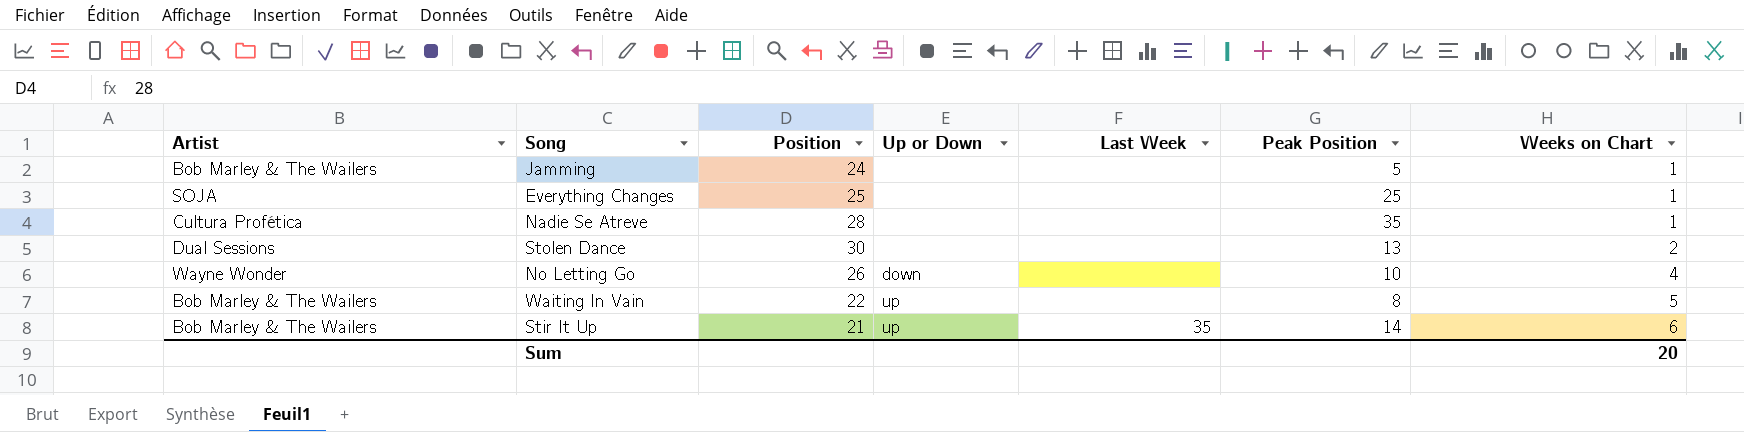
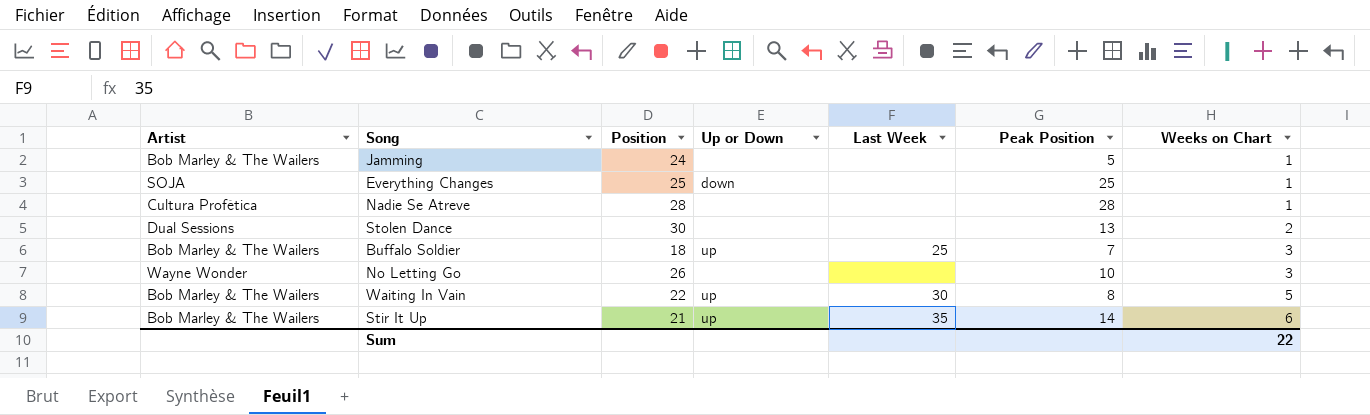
Everything Changes | Up or Down: none -> down
Nadie Se Atreve | Peak Position: 35 -> 28
row Buffalo Soldier: none -> Bob Marley & The Wailers | 18 | up | 25 | 7 | 3
No Letting Go | Up or Down: down -> none
No Letting Go | Weeks on Chart: 4 -> 3
Waiting In Vain | Last Week: none -> 30
Sum | Weeks on Chart: 20 -> 22

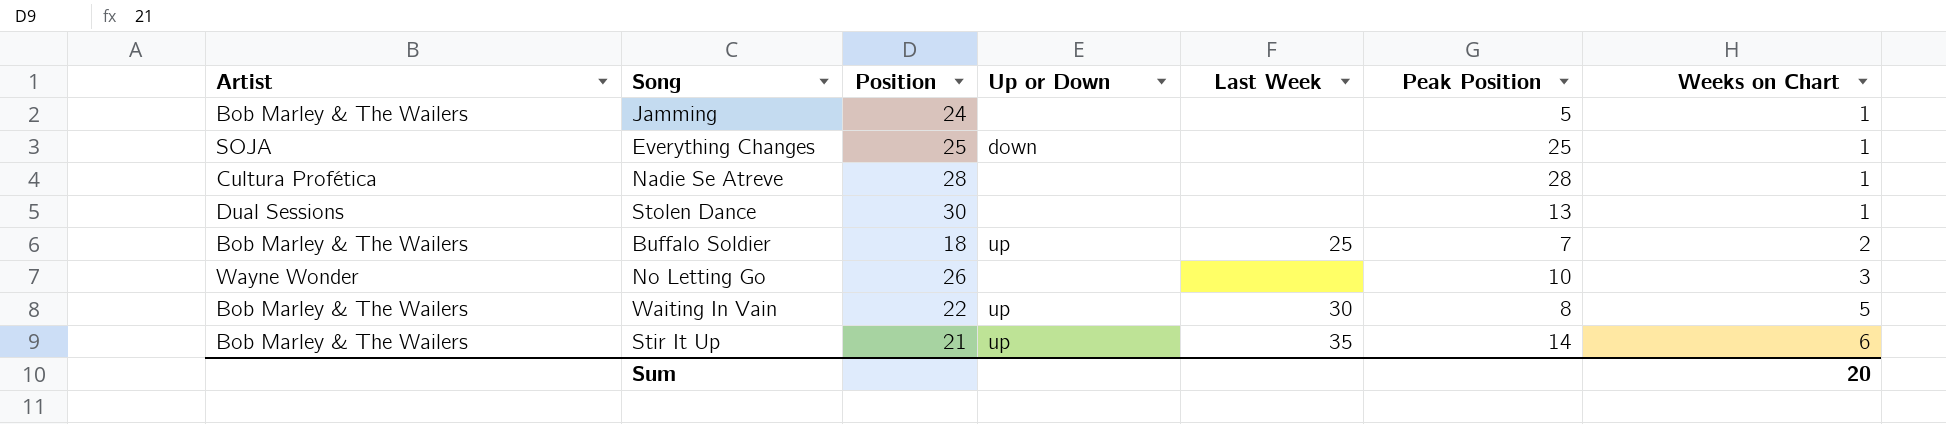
Stolen Dance | Weeks on Chart: 2 -> 1
Buffalo Soldier | Weeks on Chart: 3 -> 2
Sum | Weeks on Chart: 22 -> 20

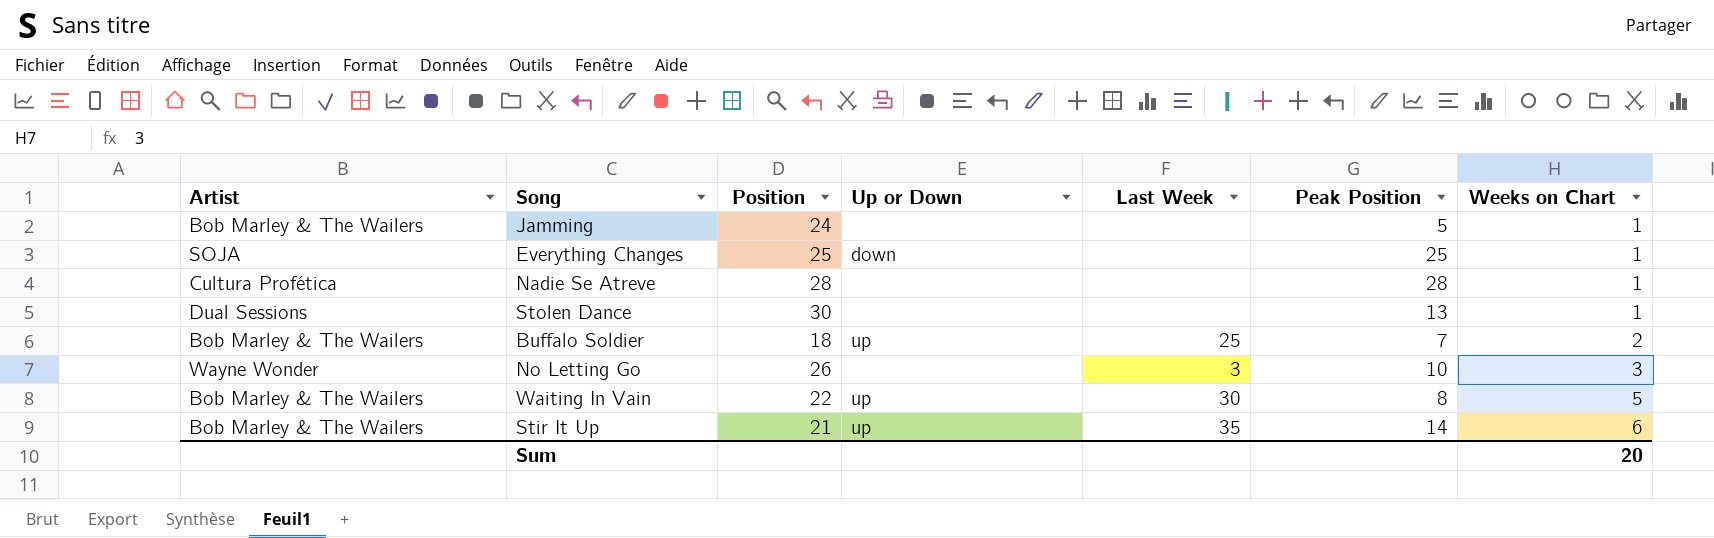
No Letting Go | Last Week: none -> 3

